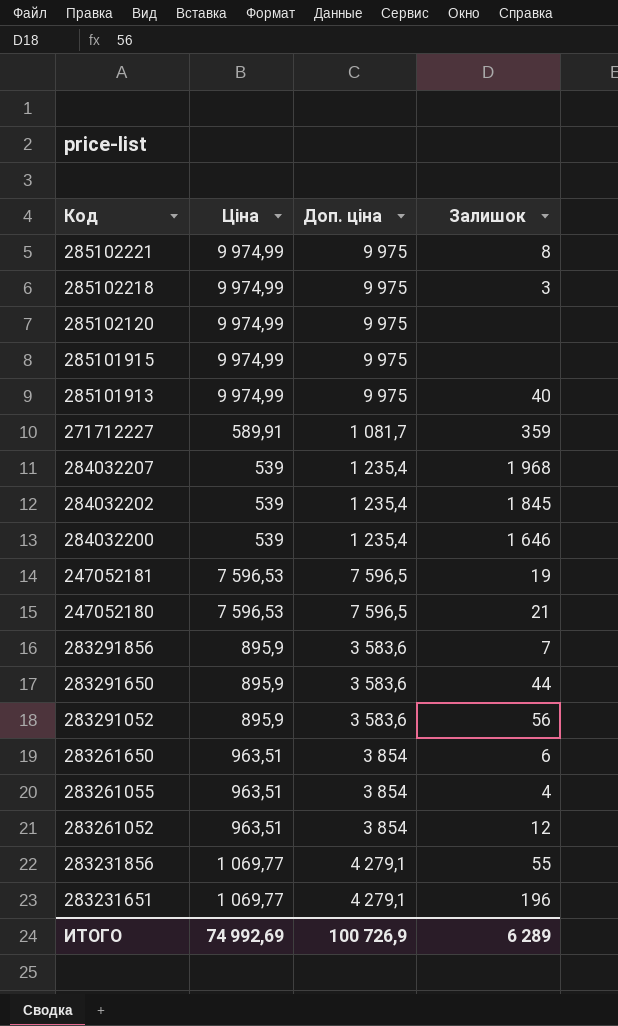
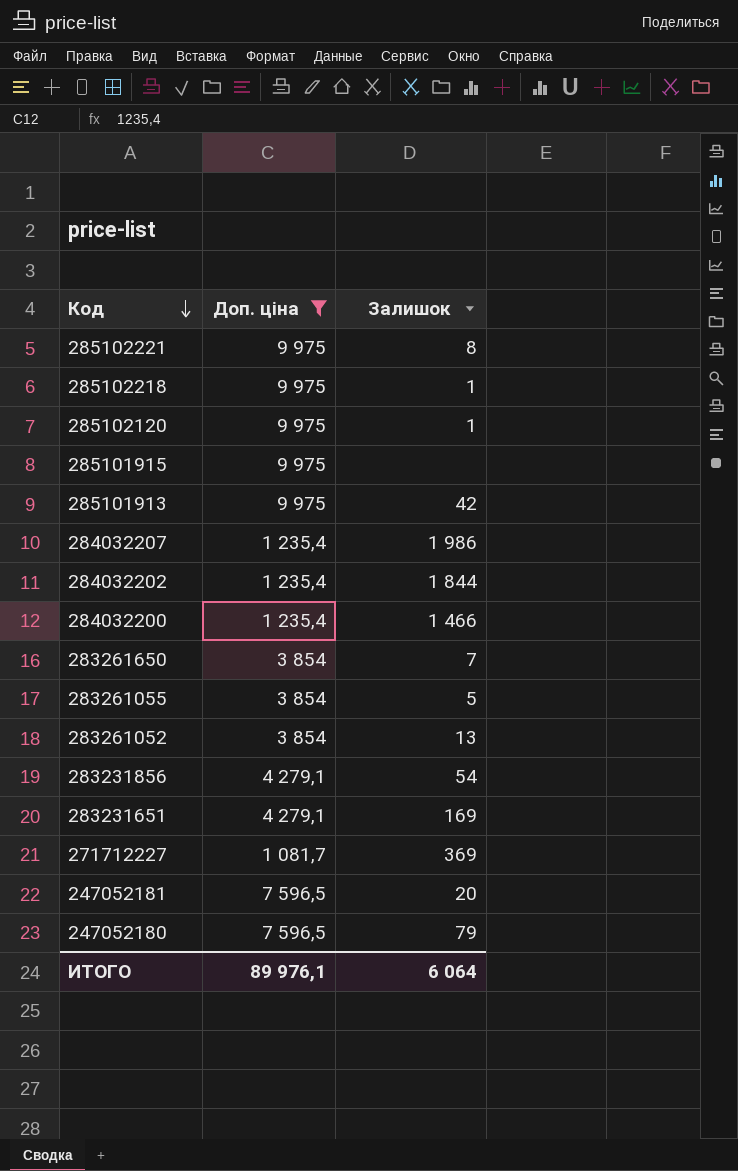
filter: none -> Доп. ціна != 3 583,6
row order: none -> Код descending
column Ціна | position: 2 -> none
285102218 | Залишок: 3 -> 1
285102120 | Залишок: none -> 1
285101913 | Залишок: 40 -> 42
284032207 | Залишок: 1 968 -> 1 986
284032202 | Залишок: 1 845 -> 1 844
284032200 | Залишок: 1 646 -> 1 466
283261650 | Залишок: 6 -> 7
283261055 | Залишок: 4 -> 5
283261052 | Залишок: 12 -> 13
283231856 | Залишок: 55 -> 54
283231651 | Залишок: 196 -> 169
271712227 | Залишок: 359 -> 369
247052181 | Залишок: 19 -> 20
247052180 | Залишок: 21 -> 79
ИТОГО | Доп. ціна: 100 726,9 -> 89 976,1
ИТОГО | Залишок: 6 289 -> 6 064

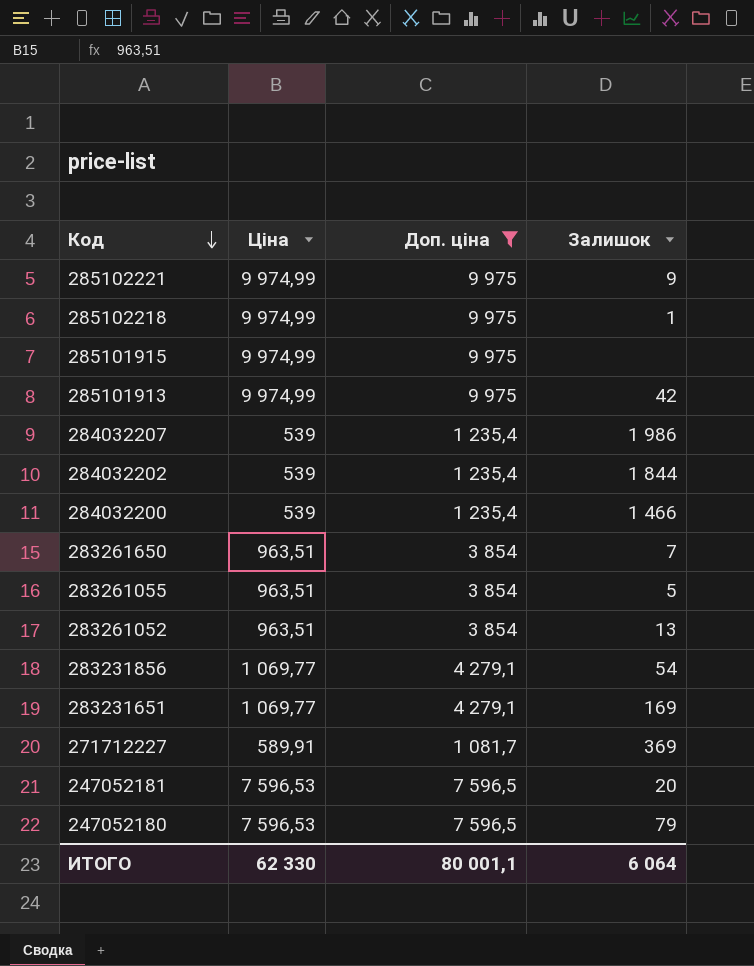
column Ціна | position: none -> 2
row 285102120: 9 975 | 1 -> none
285102221 | Залишок: 8 -> 9
ИТОГО | Доп. ціна: 89 976,1 -> 80 001,1

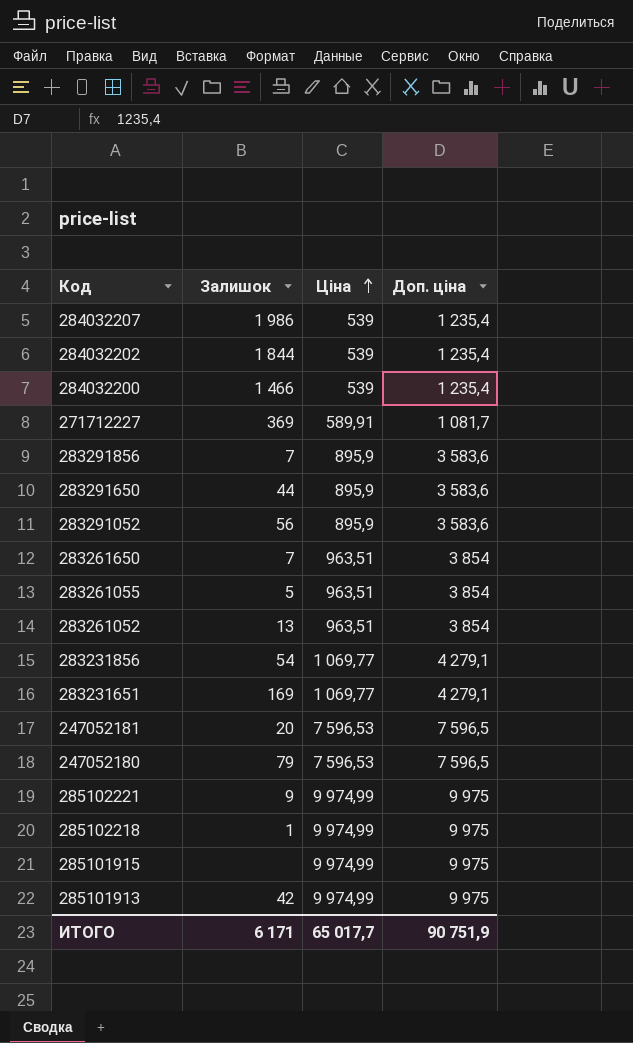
filter: Доп. ціна != 3 583,6 -> none
row order: Код descending -> Ціна ascending
column Залишок | position: 4 -> 2
ИТОГО | Залишок: 6 064 -> 6 171
ИТОГО | Ціна: 62 330 -> 65 017,7
ИТОГО | Доп. ціна: 80 001,1 -> 90 751,9

